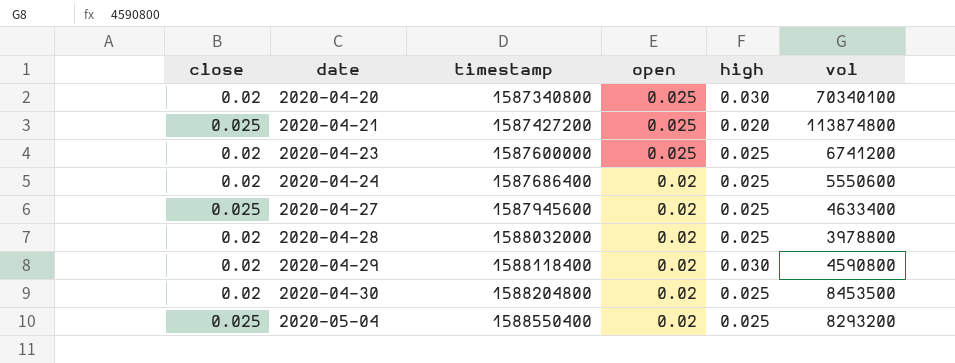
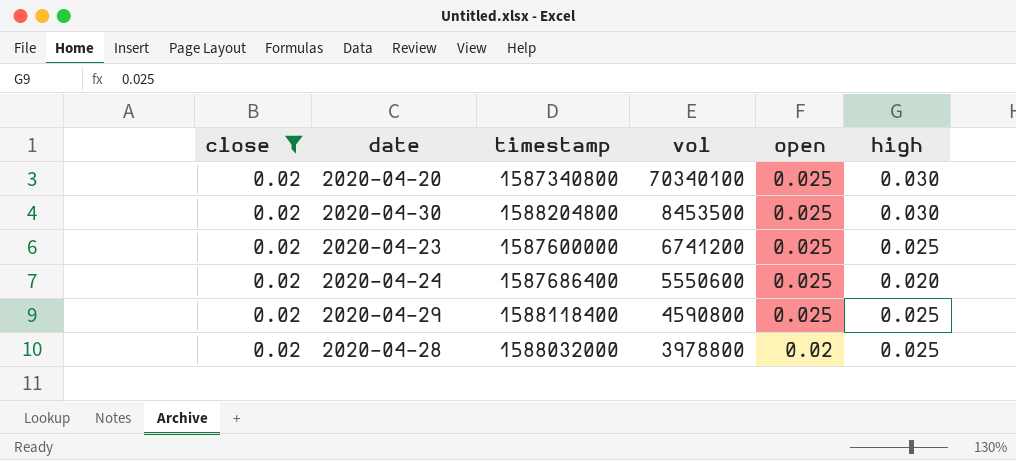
filter: none -> close = 0.02
row order: date ascending -> vol descending
column vol | position: 6 -> 4
2020-04-30 | open: 0.02 -> 0.025
2020-04-30 | high: 0.025 -> 0.030
2020-04-24 | open: 0.02 -> 0.025
2020-04-24 | high: 0.025 -> 0.020
2020-04-29 | open: 0.02 -> 0.025
2020-04-29 | high: 0.030 -> 0.025

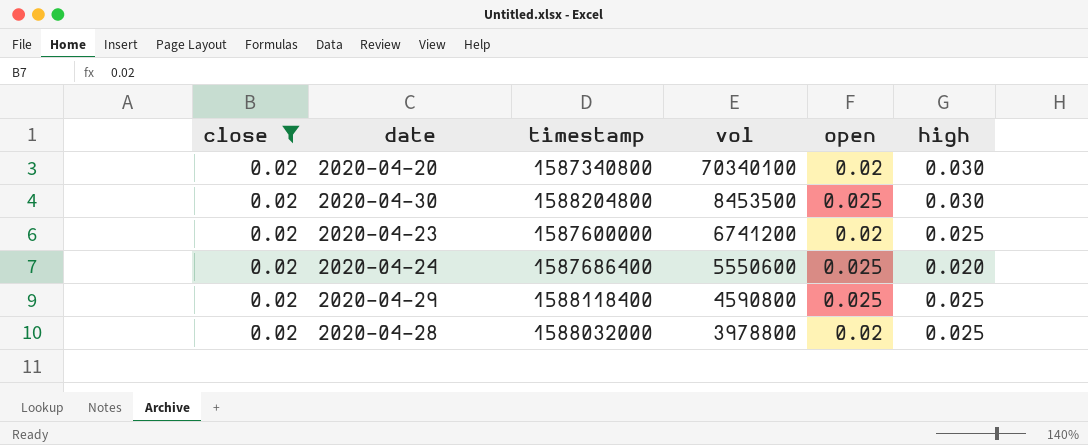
2020-04-20 | open: 0.025 -> 0.02
2020-04-23 | open: 0.025 -> 0.02

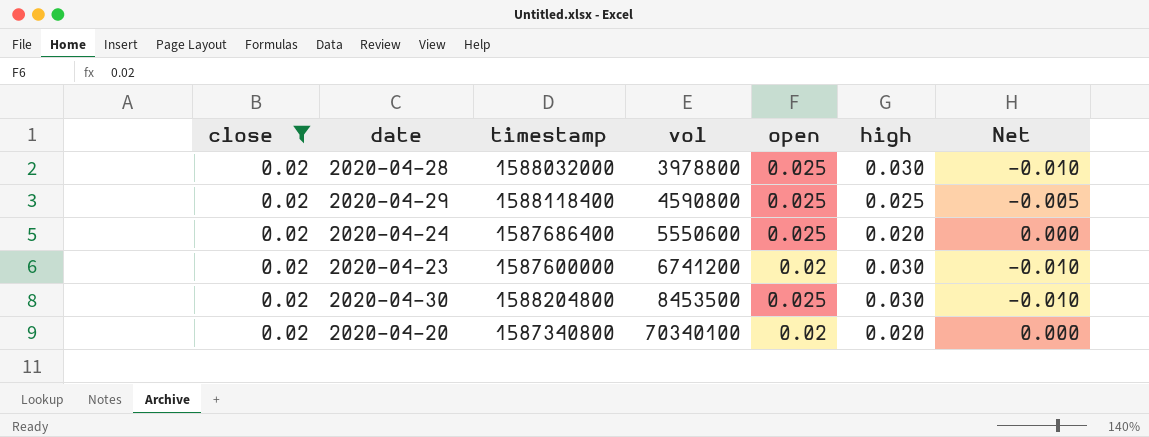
row order: vol descending -> vol ascending
column Net | formula: none -> [close] - [high]
2020-04-28 | open: 0.02 -> 0.025
2020-04-28 | high: 0.025 -> 0.030
2020-04-23 | high: 0.025 -> 0.030
2020-04-20 | high: 0.030 -> 0.020

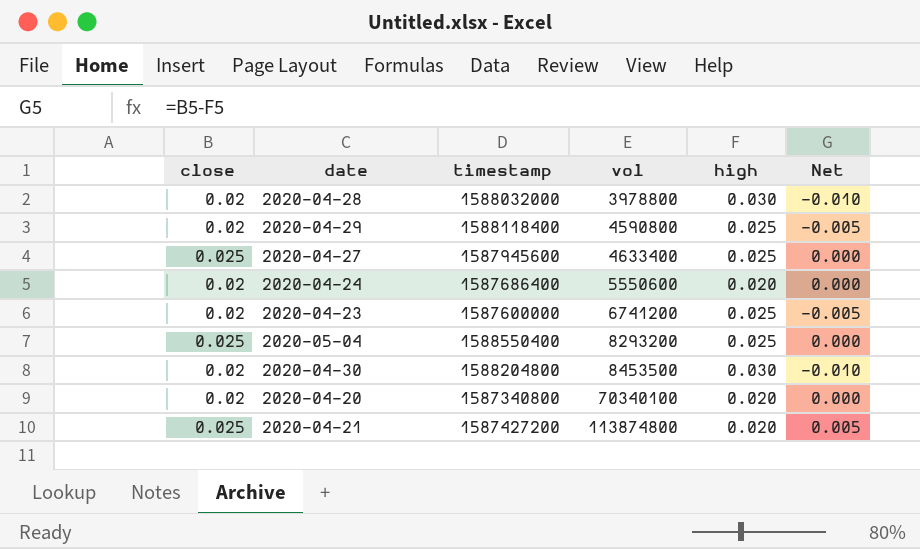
filter: close = 0.02 -> none
column open | position: 5 -> none
2020-04-23 | high: 0.030 -> 0.025
2020-04-23 | Net: -0.010 -> -0.005

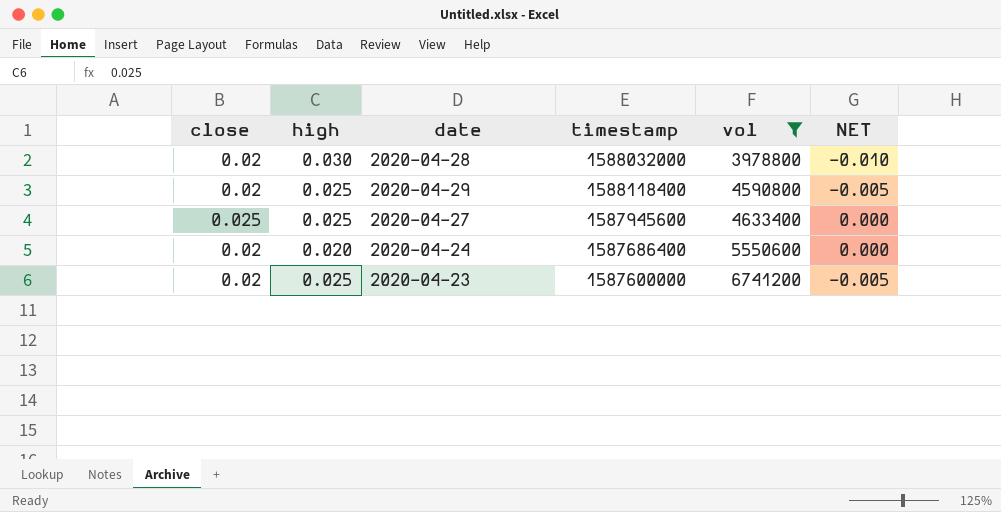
filter: none -> vol <= 6741200
column high | position: 5 -> 2
column name: Net -> NET

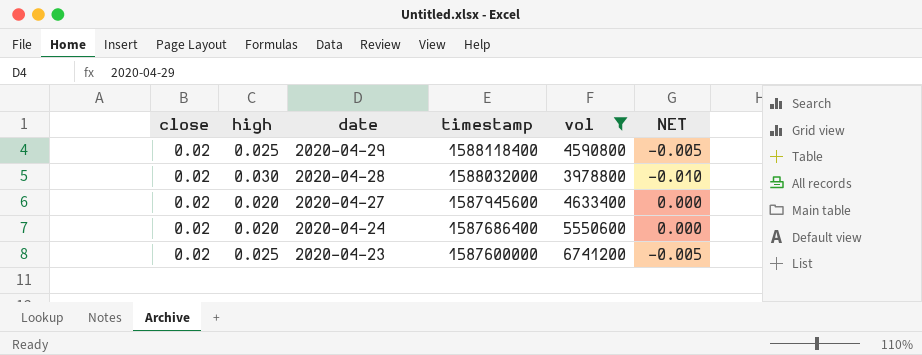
row order: vol ascending -> date descending
2020-04-27 | close: 0.025 -> 0.02
2020-04-27 | high: 0.025 -> 0.020

